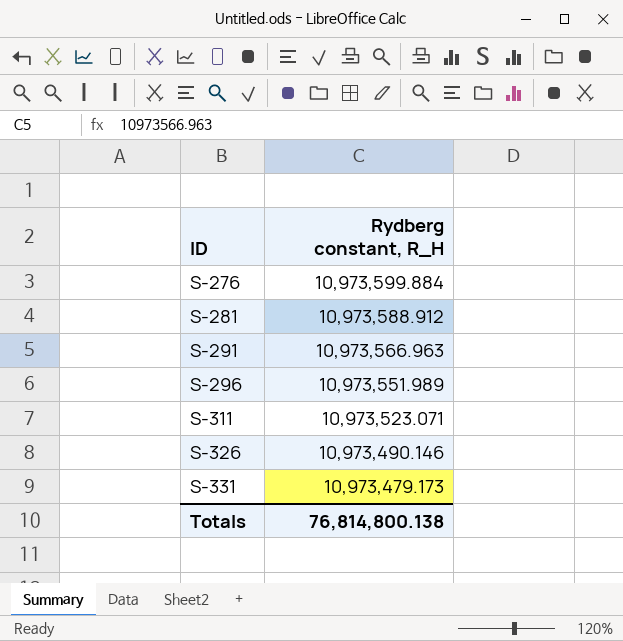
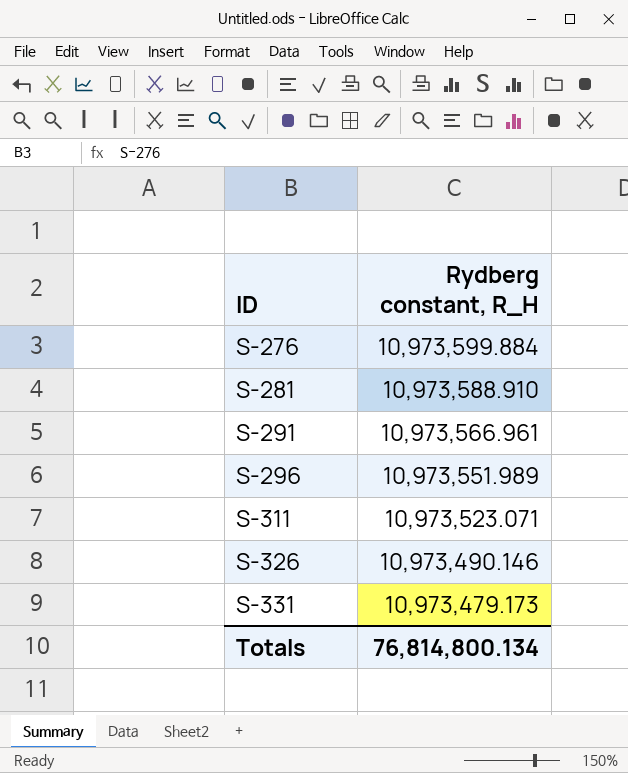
S-281 | Rydberg constant, R_H: 10,973,588.912 -> 10,973,588.910
S-291 | Rydberg constant, R_H: 10,973,566.963 -> 10,973,566.961
Totals | Rydberg constant, R_H: 76,814,800.138 -> 76,814,800.134

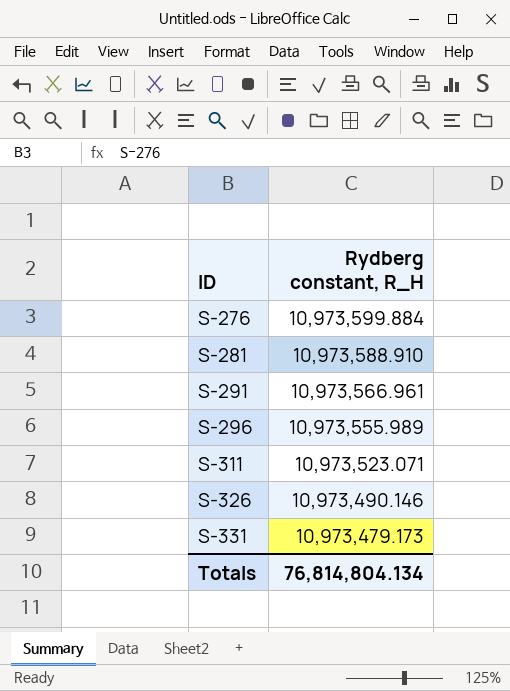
S-296 | Rydberg constant, R_H: 10,973,551.989 -> 10,973,555.989
Totals | Rydberg constant, R_H: 76,814,800.134 -> 76,814,804.134

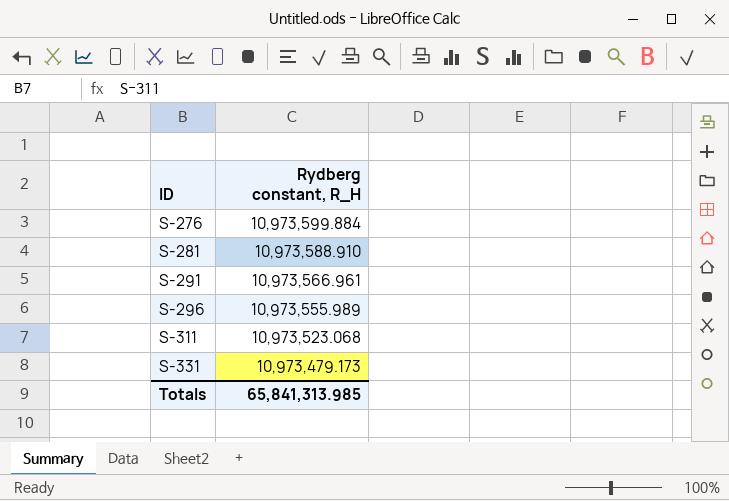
row S-326: 10,973,490.146 -> none
S-311 | Rydberg constant, R_H: 10,973,523.071 -> 10,973,523.068
Totals | Rydberg constant, R_H: 76,814,804.134 -> 65,841,313.985

